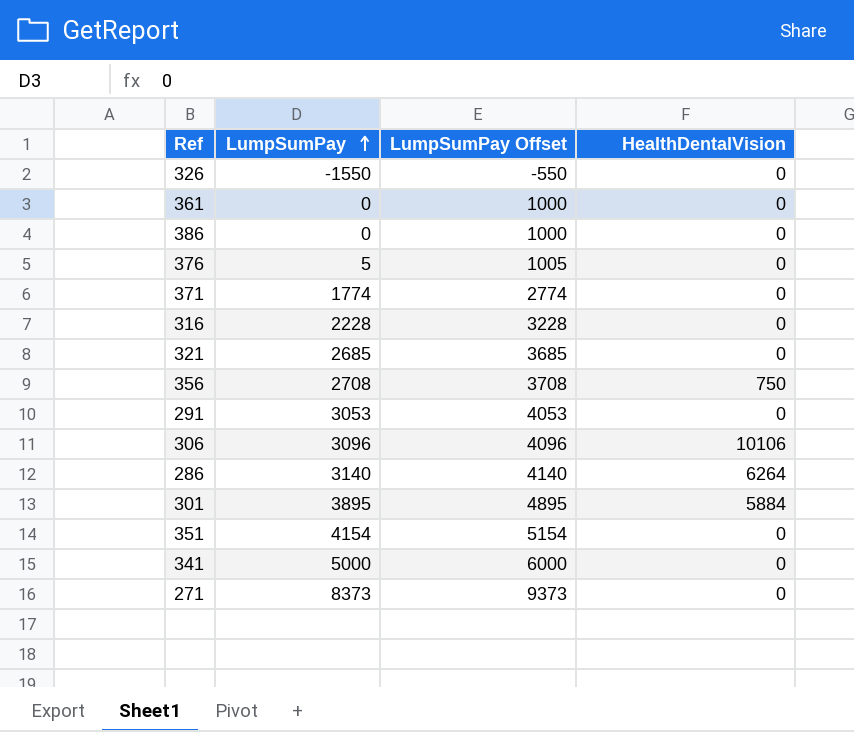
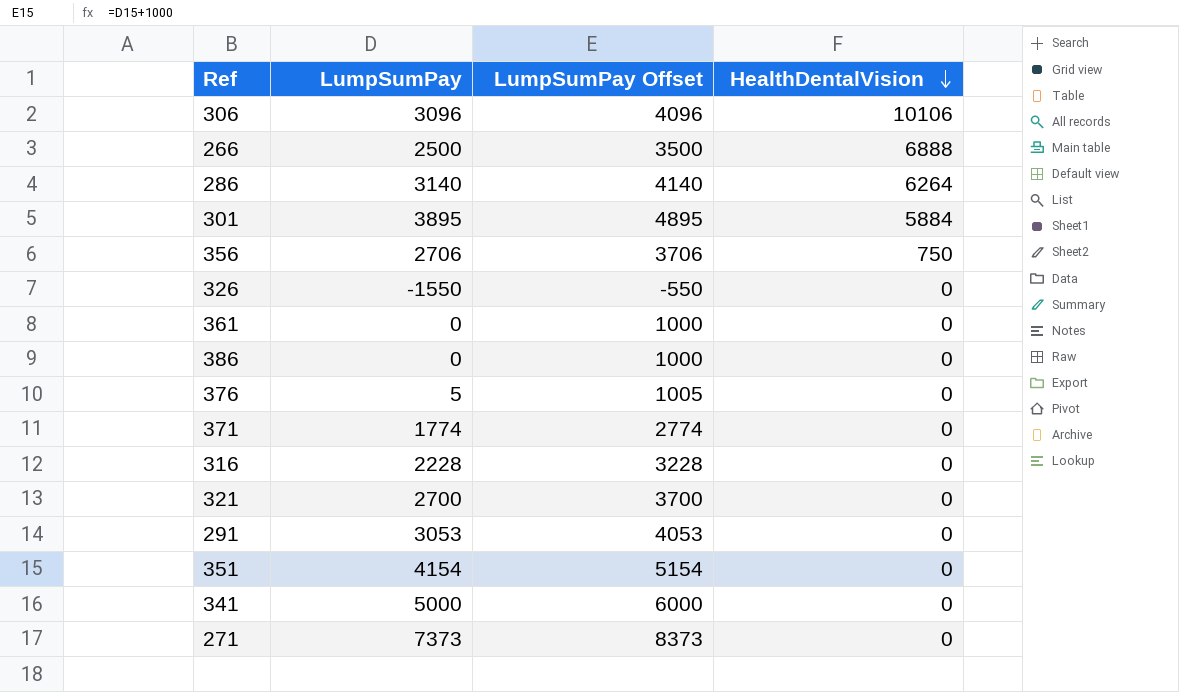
row order: LumpSumPay ascending -> HealthDentalVision descending
row 266: none -> 2500 | 3500 | 6888
356 | LumpSumPay: 2708 -> 2706
356 | LumpSumPay Offset: 3708 -> 3706
321 | LumpSumPay: 2685 -> 2700
321 | LumpSumPay Offset: 3685 -> 3700
271 | LumpSumPay: 8373 -> 7373
271 | LumpSumPay Offset: 9373 -> 8373

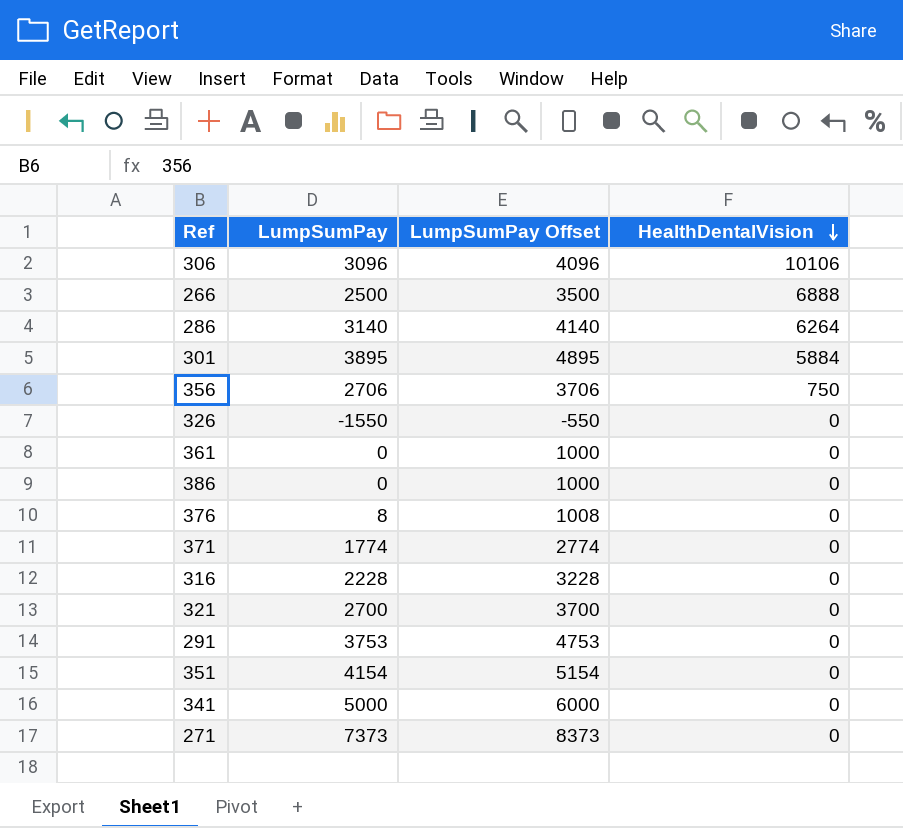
376 | LumpSumPay: 5 -> 8
376 | LumpSumPay Offset: 1005 -> 1008
291 | LumpSumPay: 3053 -> 3753
291 | LumpSumPay Offset: 4053 -> 4753

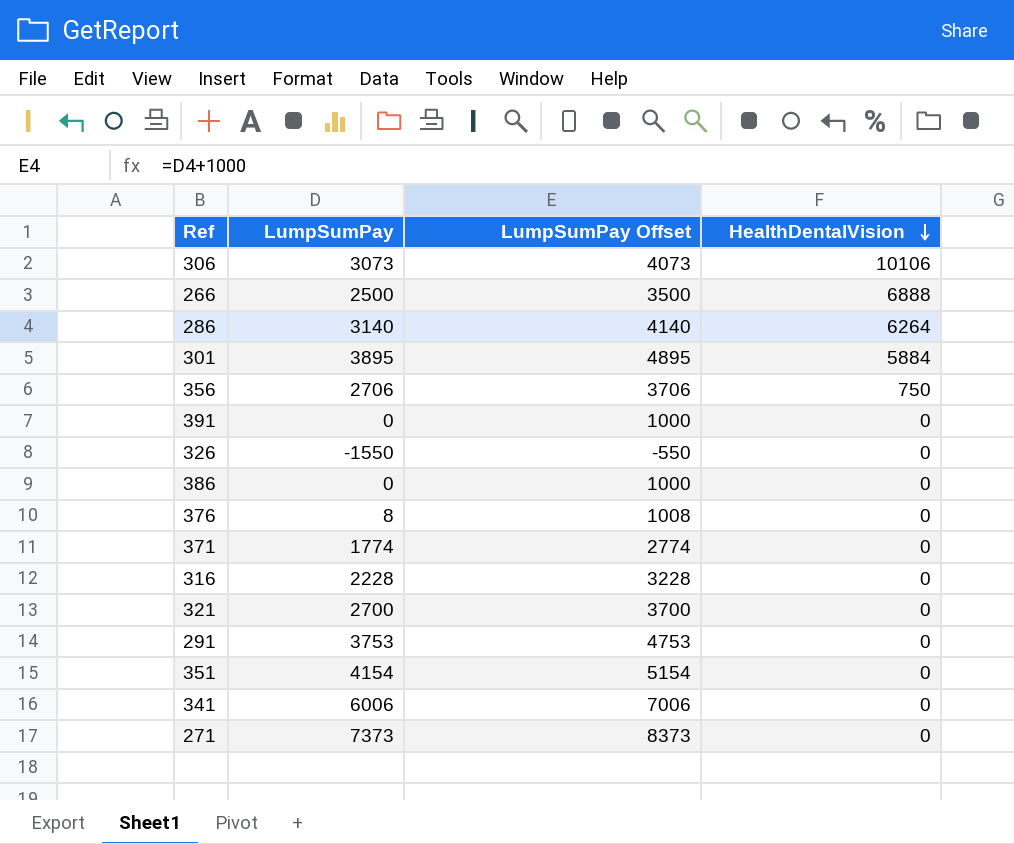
row 361: 0 | 1000 | 0 -> none
306 | LumpSumPay: 3096 -> 3073
306 | LumpSumPay Offset: 4096 -> 4073
row 391: none -> 0 | 1000 | 0
341 | LumpSumPay: 5000 -> 6006
341 | LumpSumPay Offset: 6000 -> 7006

